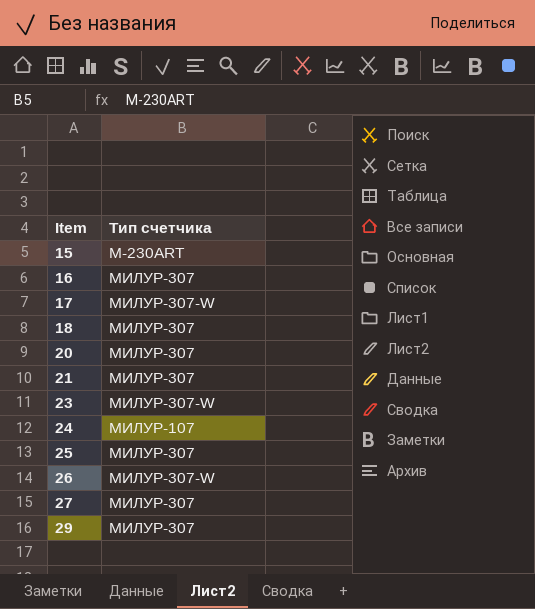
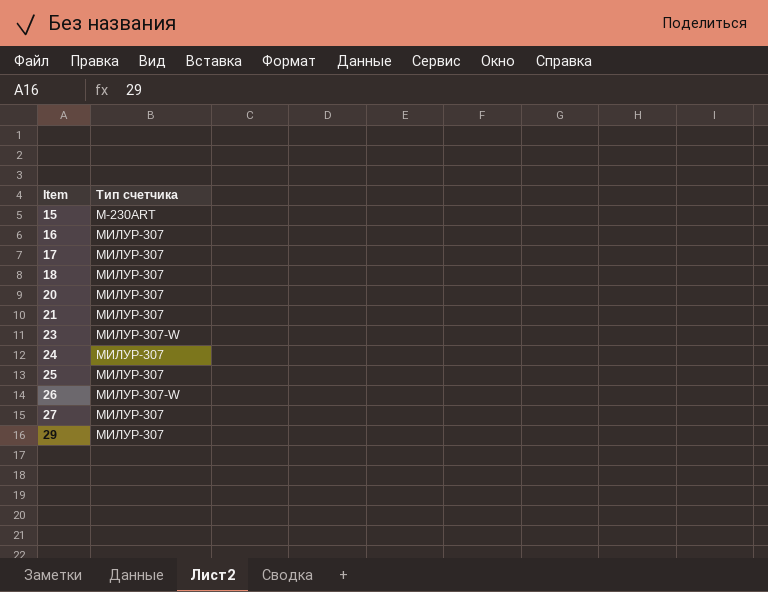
17 | Тип счетчика: МИЛУР-307-W -> МИЛУР-307
24 | Тип счетчика: МИЛУР-107 -> МИЛУР-307

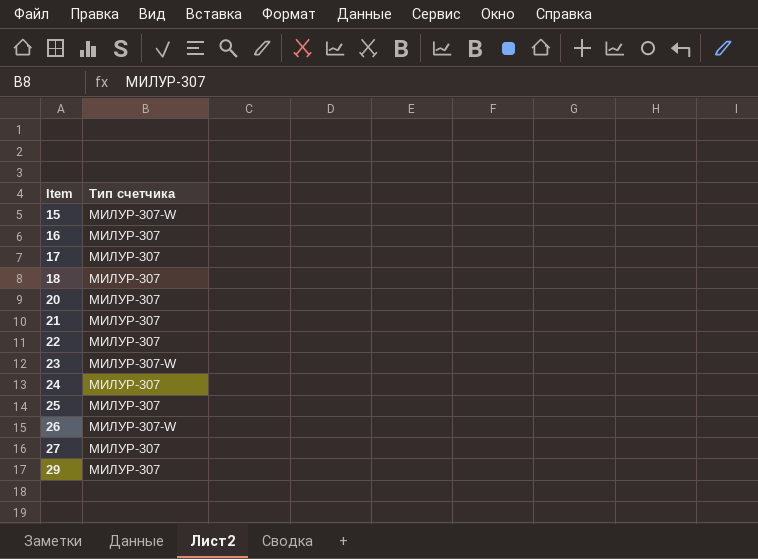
15 | Тип счетчика: M-230ART -> МИЛУР-307-W
row 22: none -> МИЛУР-307

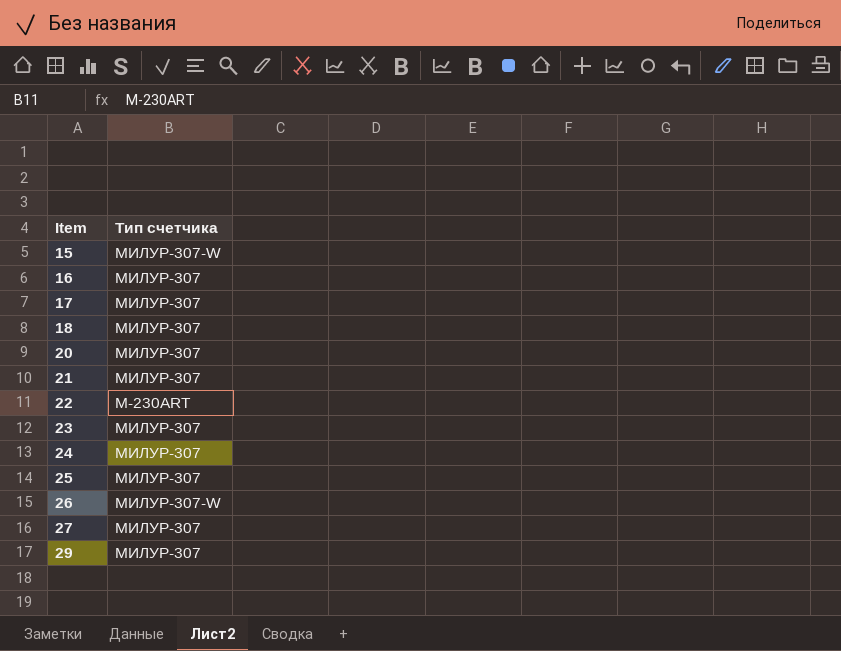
22 | Тип счетчика: МИЛУР-307 -> M-230ART
23 | Тип счетчика: МИЛУР-307-W -> МИЛУР-307

